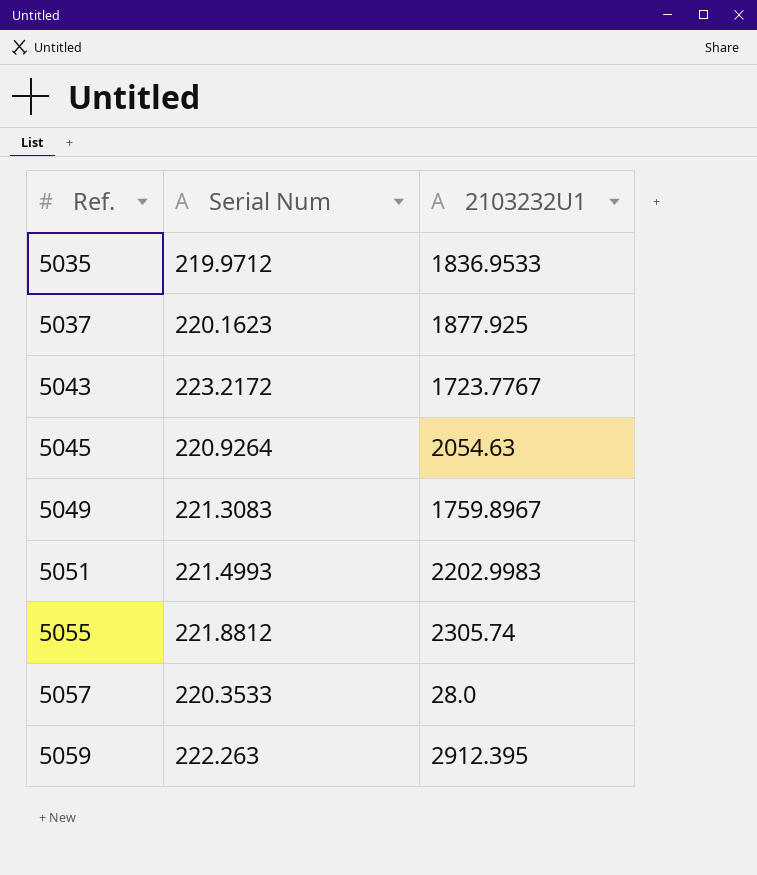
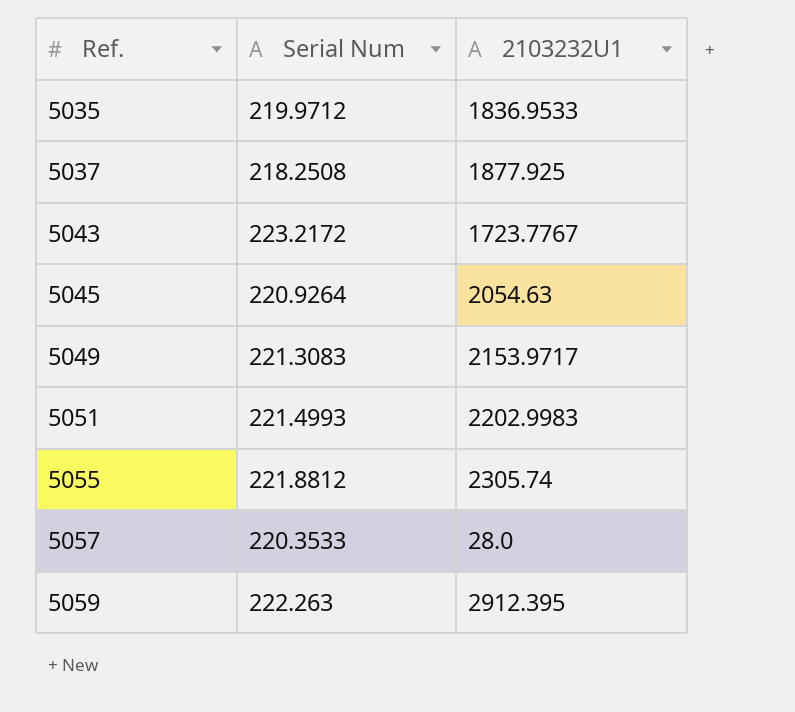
5037 | Serial Num: 220.1623 -> 218.2508
5049 | 2103232U1: 1759.8967 -> 2153.9717

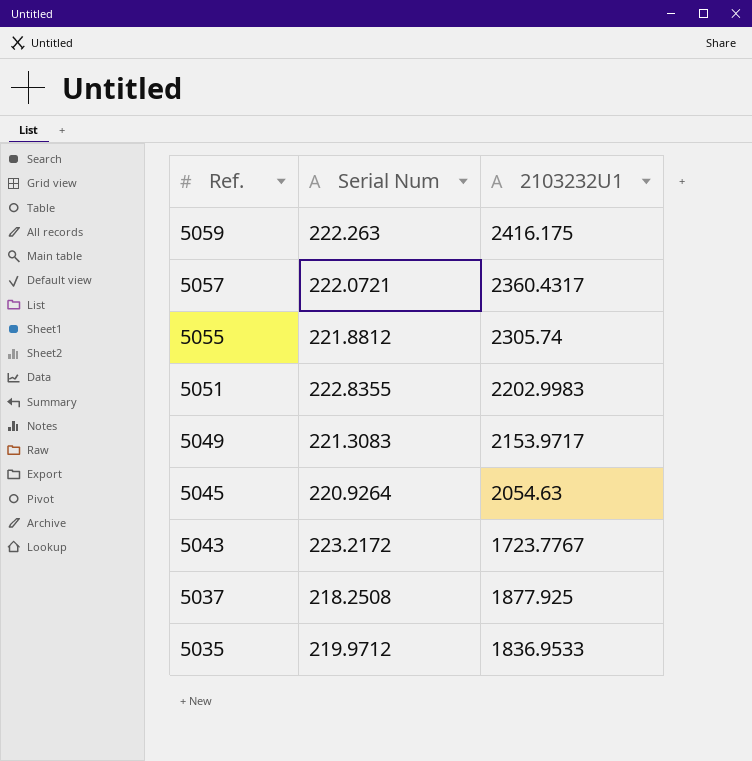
row order: Ref. ascending -> Ref. descending
5059 | 2103232U1: 2912.395 -> 2416.175
5057 | Serial Num: 220.3533 -> 222.0721
5057 | 2103232U1: 28.0 -> 2360.4317
5051 | Serial Num: 221.4993 -> 222.8355

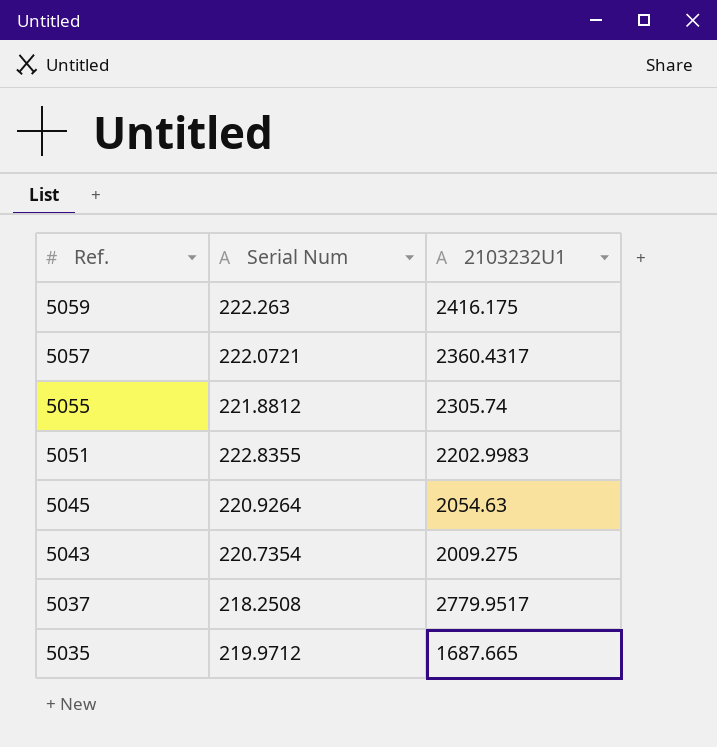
row 5049: 221.3083 | 2153.9717 -> none
5043 | Serial Num: 223.2172 -> 220.7354
5043 | 2103232U1: 1723.7767 -> 2009.275
5037 | 2103232U1: 1877.925 -> 2779.9517
5035 | 2103232U1: 1836.9533 -> 1687.665

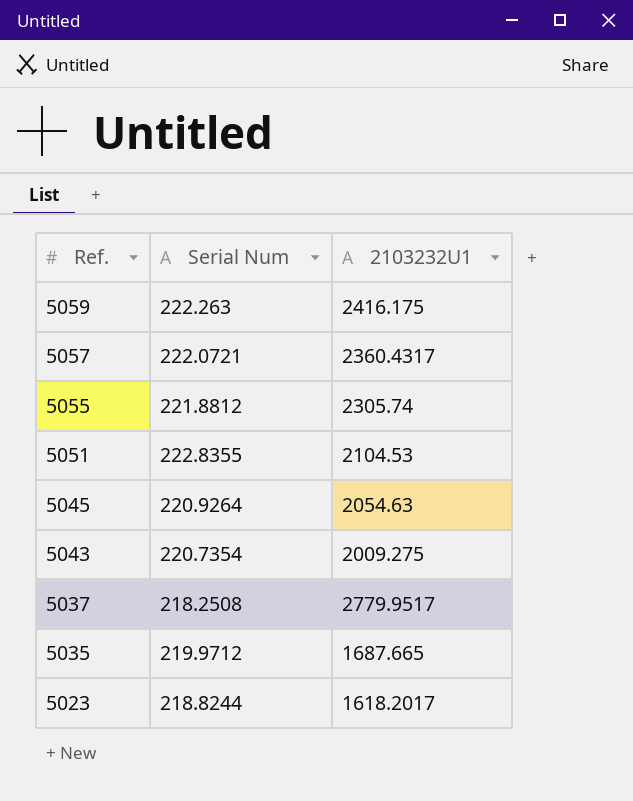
5051 | 2103232U1: 2202.9983 -> 2104.53
row 5023: none -> 218.8244 | 1618.2017

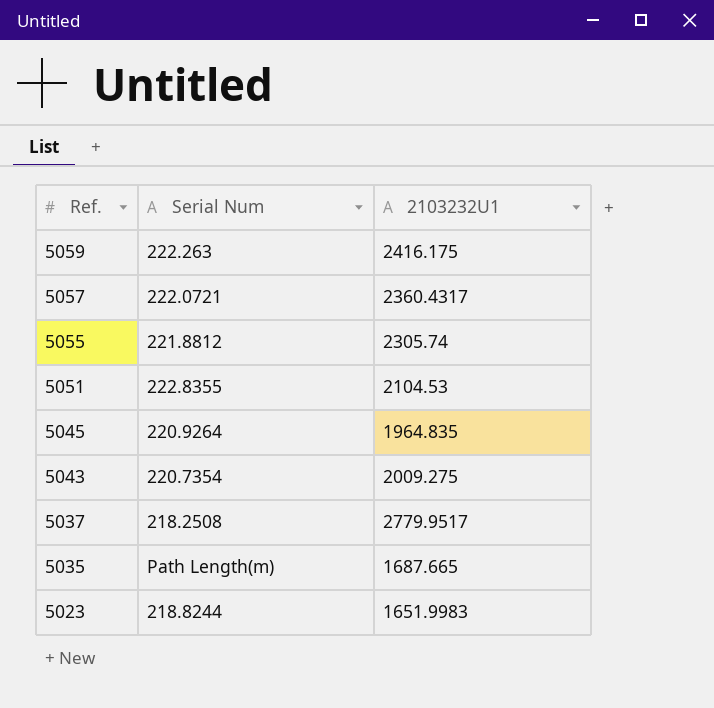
5045 | 2103232U1: 2054.63 -> 1964.835
5035 | Serial Num: 219.9712 -> Path Length(m)
5023 | 2103232U1: 1618.2017 -> 1651.9983

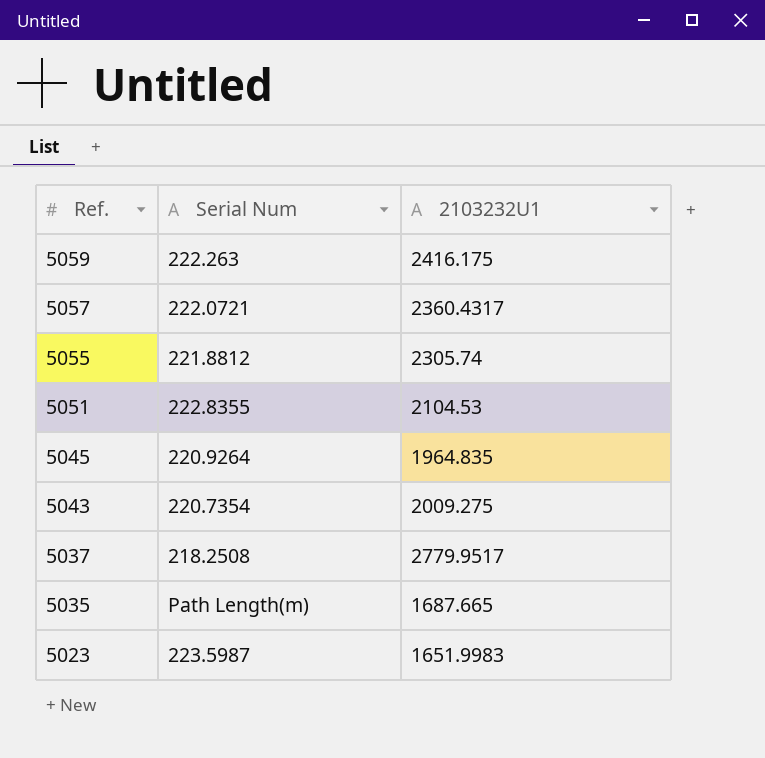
5023 | Serial Num: 218.8244 -> 223.5987

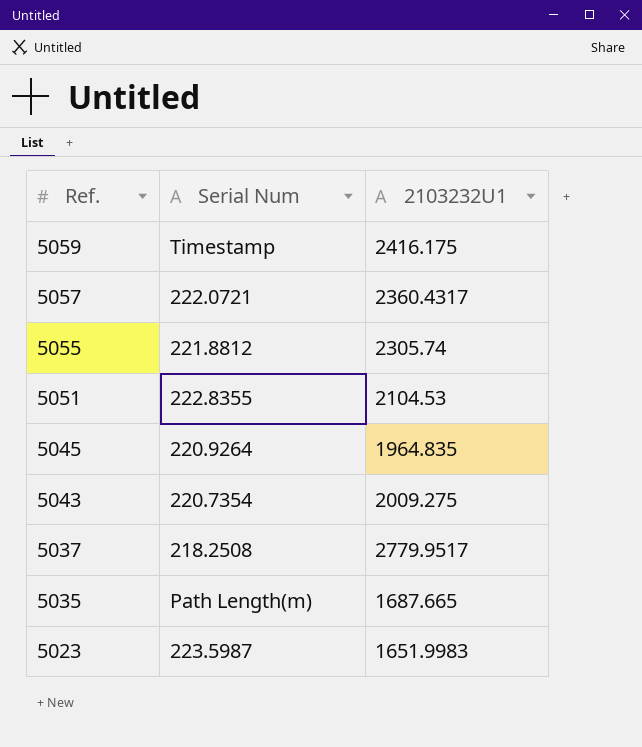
5059 | Serial Num: 222.263 -> Timestamp

